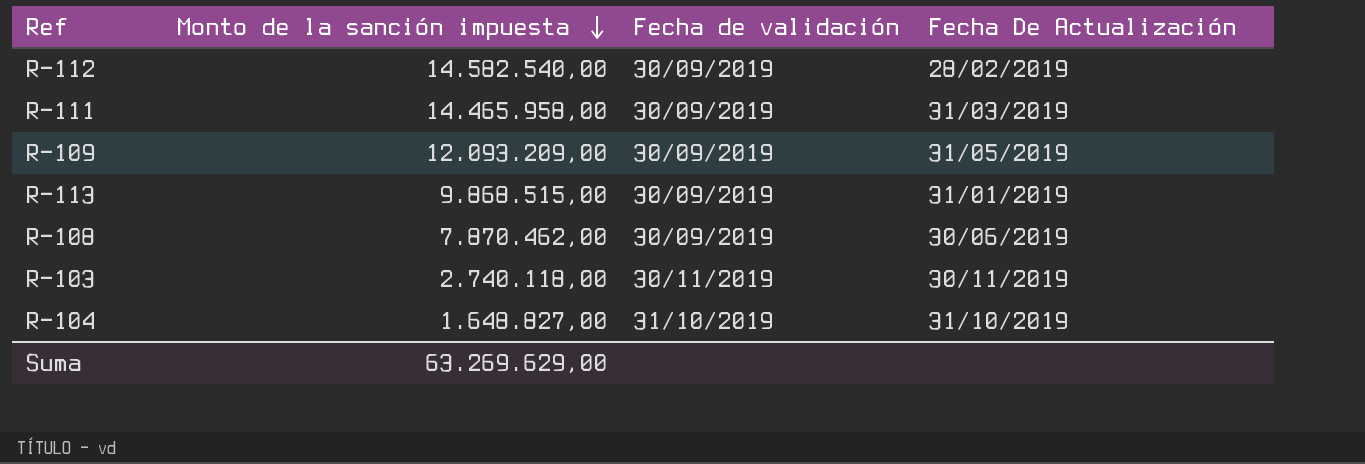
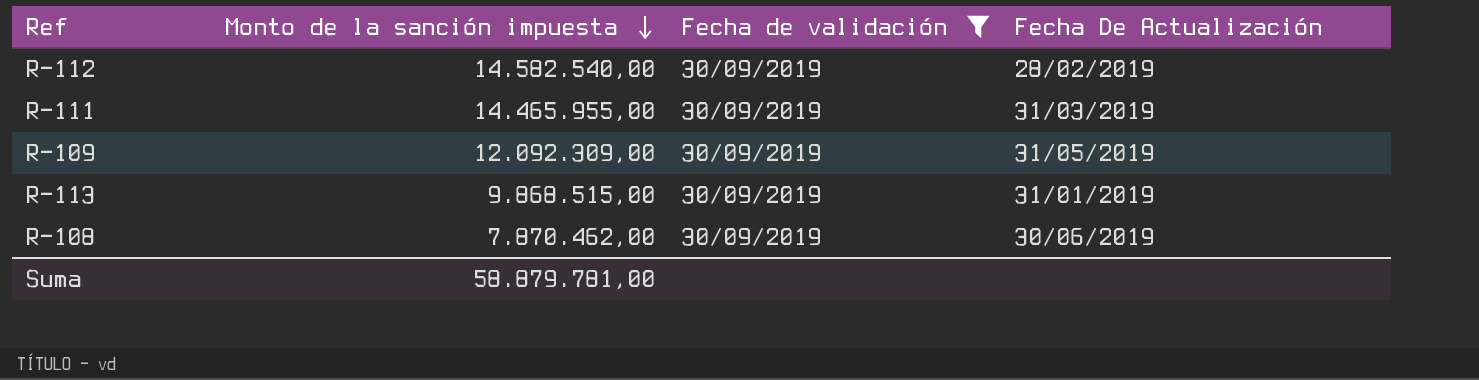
filter: none -> Fecha de validación = 30/09/2019
R-111 | Monto de la sanción impuesta: 14.465.958,00 -> 14.465.955,00
R-109 | Monto de la sanción impuesta: 12.093.209,00 -> 12.092.309,00
Suma | Monto de la sanción impuesta: 63.269.629,00 -> 58.879.781,00

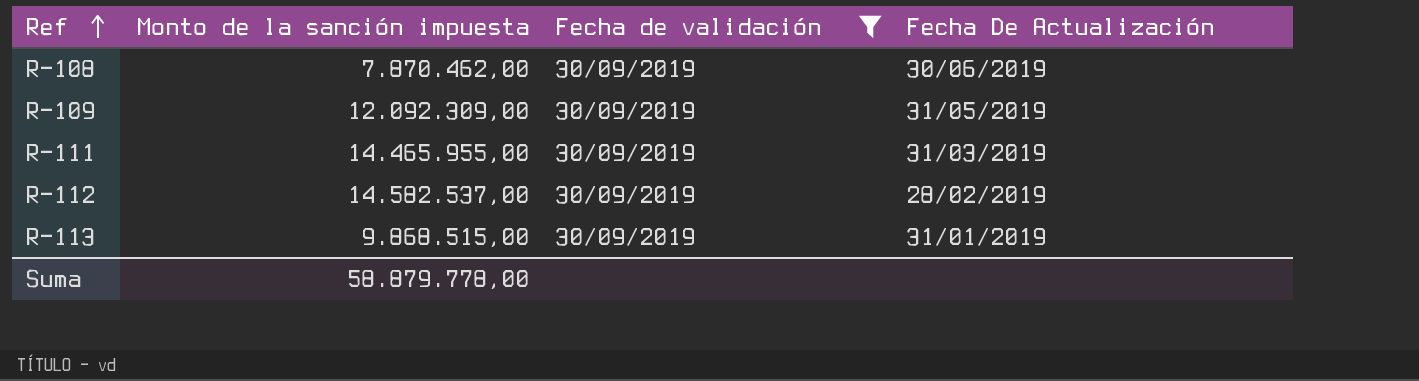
row order: Monto de la sanción impuesta descending -> Ref ascending
R-112 | Monto de la sanción impuesta: 14.582.540,00 -> 14.582.537,00
Suma | Monto de la sanción impuesta: 58.879.781,00 -> 58.879.778,00

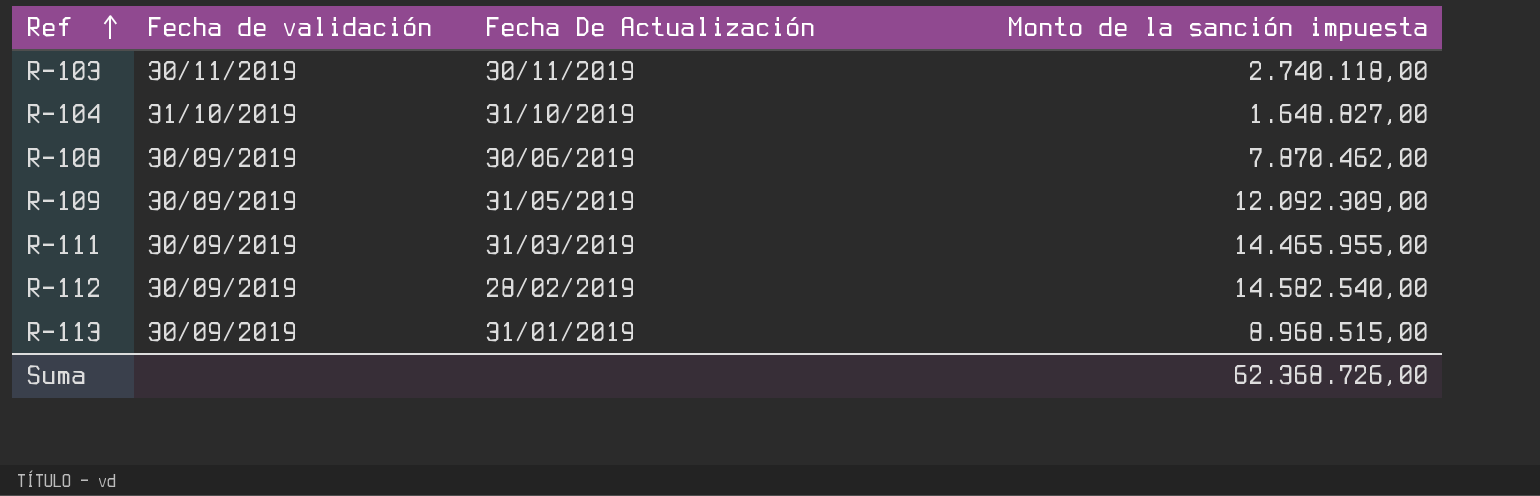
filter: Fecha de validación = 30/09/2019 -> none
column Monto de la sanción impuesta | position: 2 -> 4
R-112 | Monto de la sanción impuesta: 14.582.537,00 -> 14.582.540,00
R-113 | Monto de la sanción impuesta: 9.868.515,00 -> 8.968.515,00
Suma | Monto de la sanción impuesta: 58.879.778,00 -> 62.368.726,00

